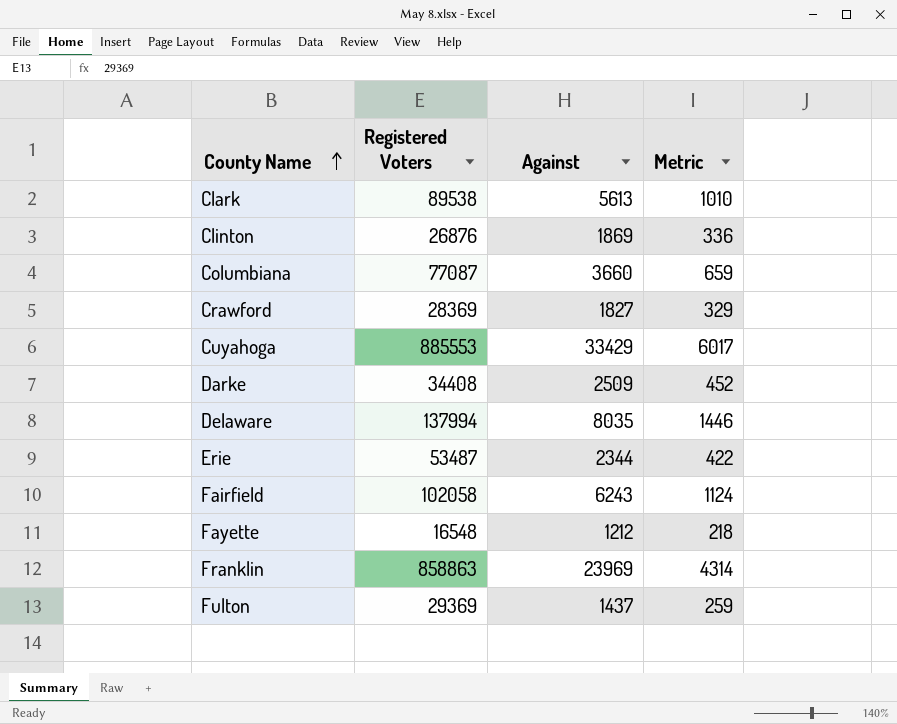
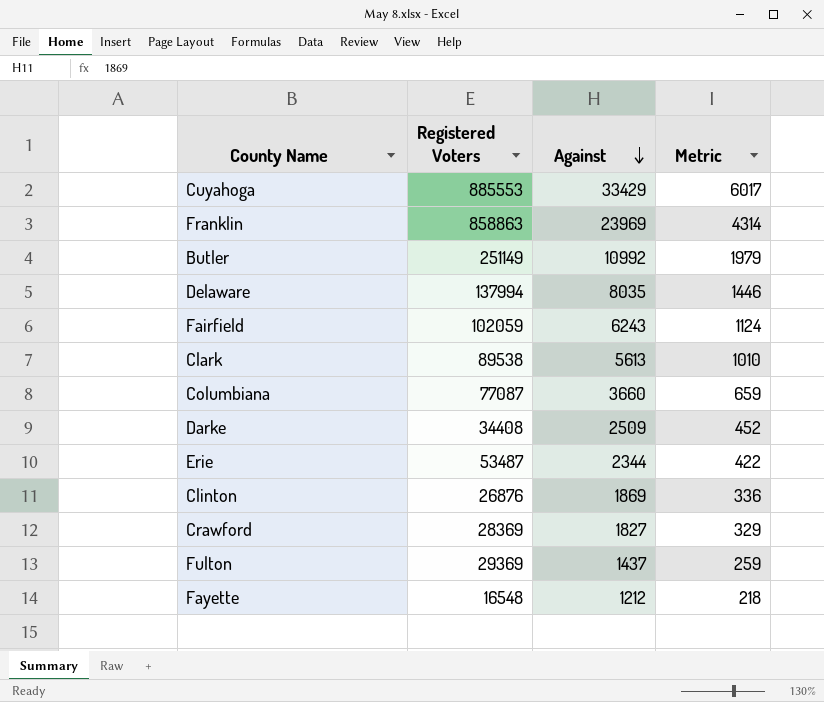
row order: County Name ascending -> Against descending
row Butler: none -> 251149 | 10992 | 1979
Fairfield | Registered Voters: 102058 -> 102059

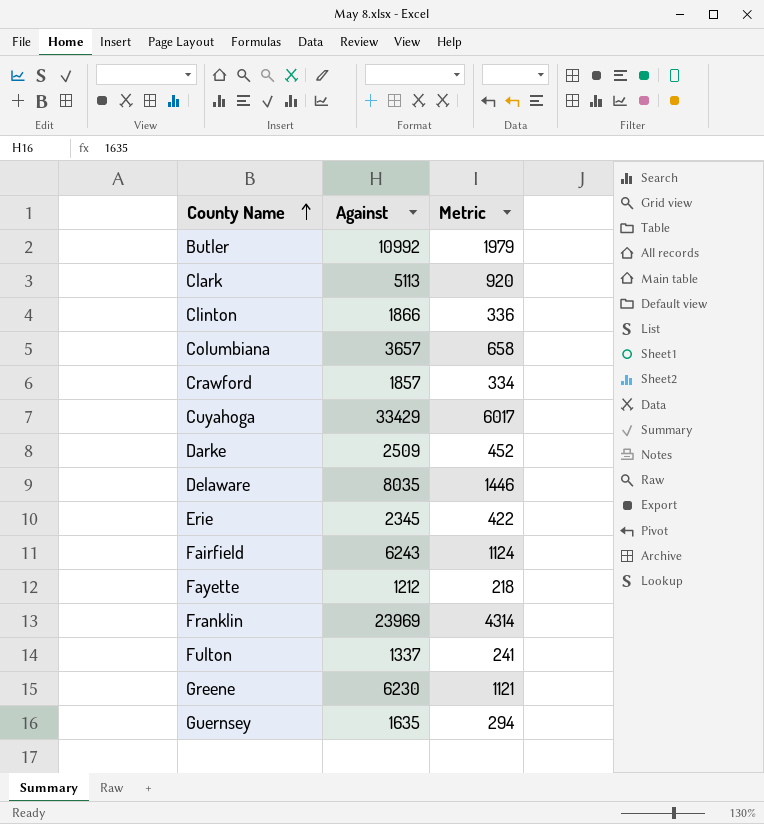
row order: Against descending -> County Name ascending
column Registered Voters | position: 2 -> none
Clark | Against: 5613 -> 5113
Clark | Metric: 1010 -> 920
Clinton | Against: 1869 -> 1866
Columbiana | Against: 3660 -> 3657
Columbiana | Metric: 659 -> 658
Crawford | Against: 1827 -> 1857
Crawford | Metric: 329 -> 334
Erie | Against: 2344 -> 2345
Fulton | Against: 1437 -> 1337
Fulton | Metric: 259 -> 241
row Greene: none -> 6230 | 1121
row Guernsey: none -> 1635 | 294

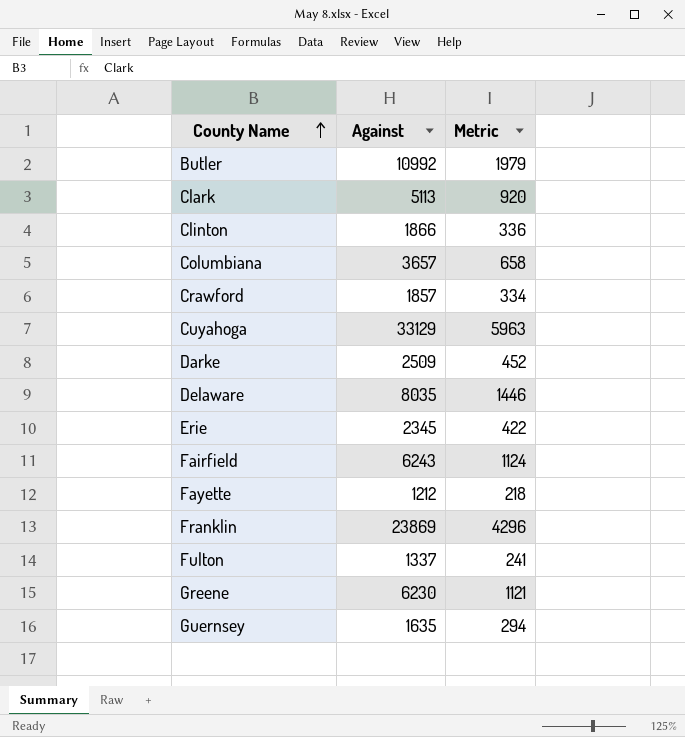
Cuyahoga | Against: 33429 -> 33129
Cuyahoga | Metric: 6017 -> 5963
Franklin | Against: 23969 -> 23869
Franklin | Metric: 4314 -> 4296

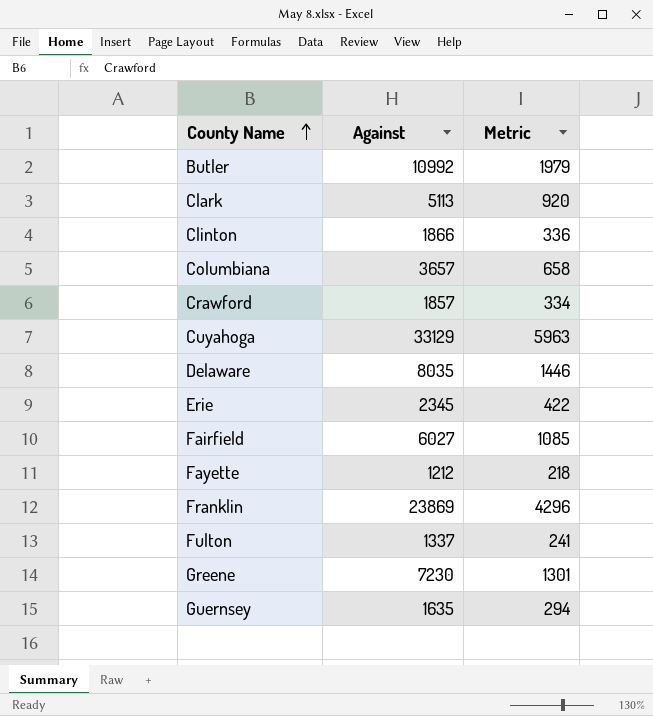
row Darke: 2509 | 452 -> none
Fairfield | Against: 6243 -> 6027
Fairfield | Metric: 1124 -> 1085
Greene | Against: 6230 -> 7230
Greene | Metric: 1121 -> 1301

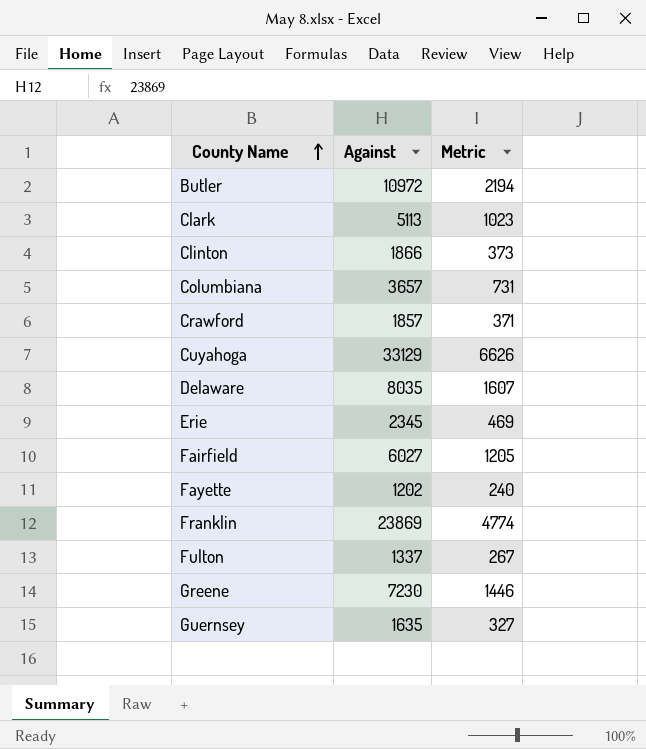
column Metric | formula: [Against] * 0.18 -> [Against] * 0.2
Butler | Against: 10992 -> 10972
Fayette | Against: 1212 -> 1202

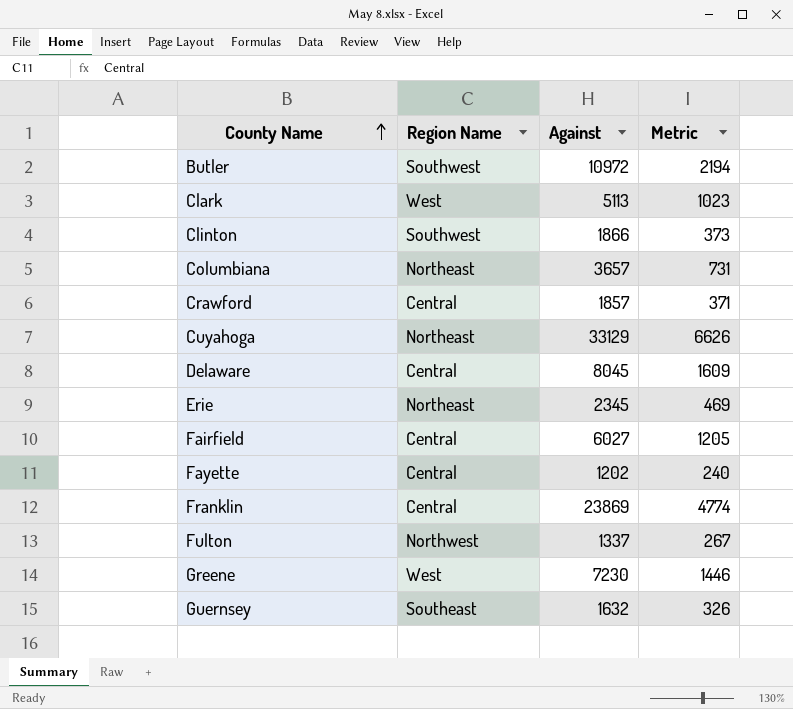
column Region Name | position: none -> 2
Delaware | Against: 8035 -> 8045
Delaware | Metric: 1607 -> 1609
Guernsey | Against: 1635 -> 1632
Guernsey | Metric: 327 -> 326

